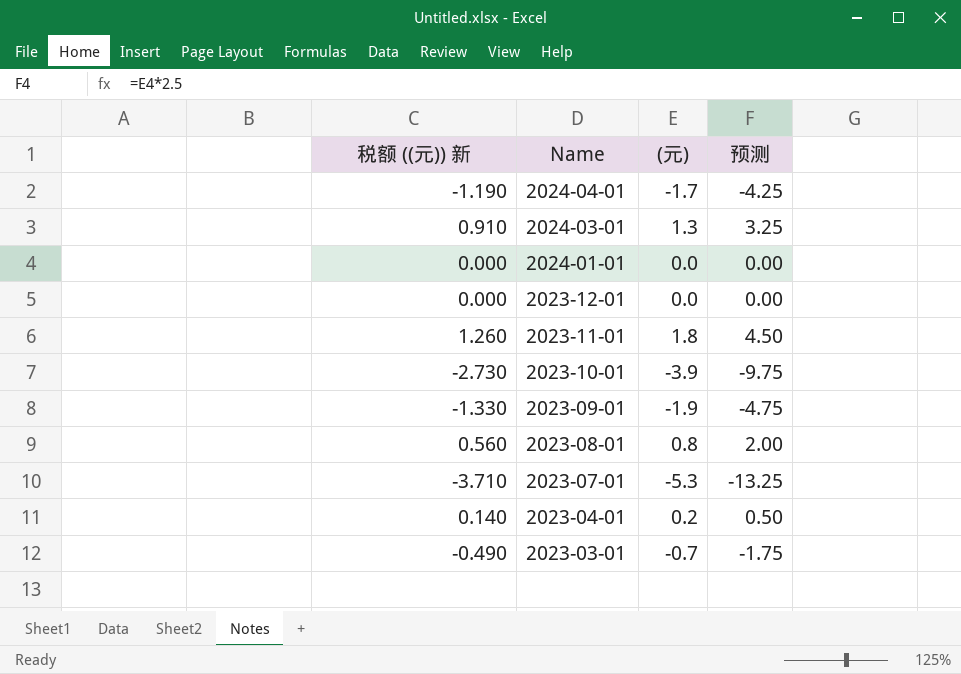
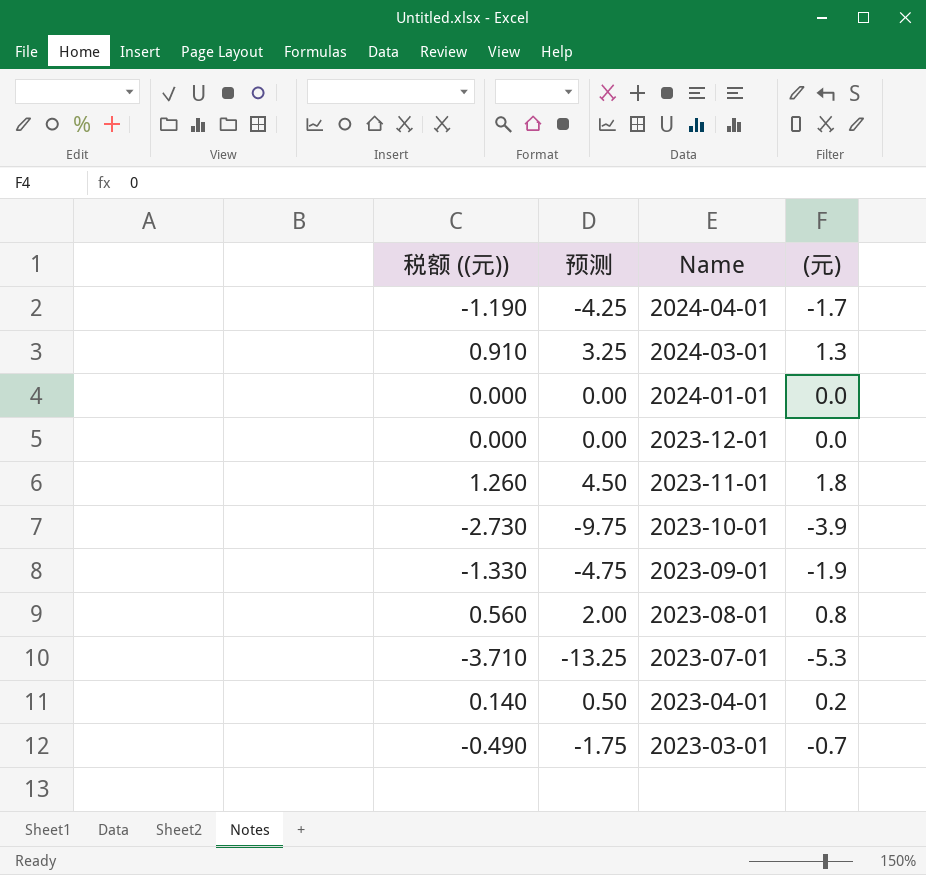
column name: 税额 ((元)) 新 -> 税额 ((元))
column 预测 | position: 4 -> 2

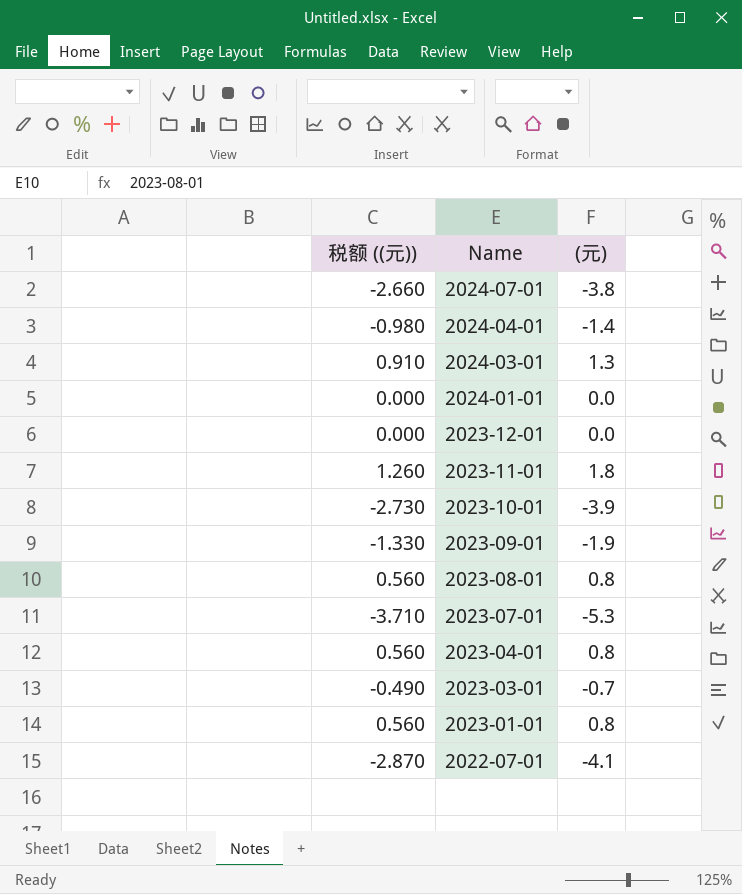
column 预测 | formula: [(元)] * 2.5 -> none
row 2024-07-01: none -> -2.660 | -3.8
2024-04-01 | 税额 ((元)): -1.190 -> -0.980
2024-04-01 | (元): -1.7 -> -1.4
2023-04-01 | 税额 ((元)): 0.140 -> 0.560
2023-04-01 | (元): 0.2 -> 0.8
row 2023-01-01: none -> 0.560 | 0.8
row 2022-07-01: none -> -2.870 | -4.1

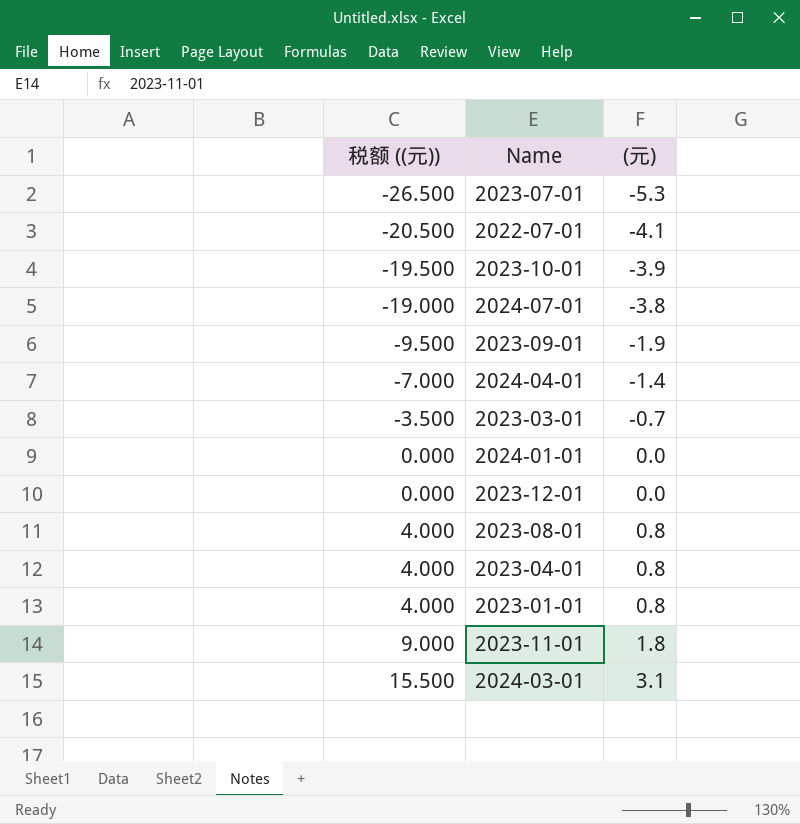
row order: Name descending -> 税额 ((元)) ascending
column 税额 ((元)) | formula: [(元)] * 0.7 -> [(元)] * 5
2024-03-01 | (元): 1.3 -> 3.1

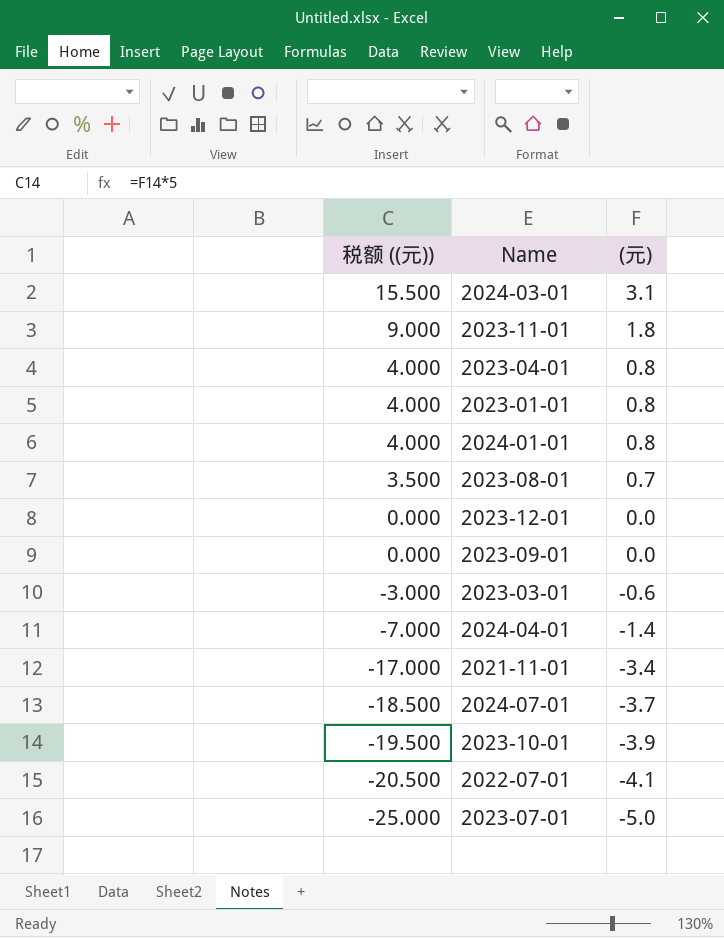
row order: 税额 ((元)) ascending -> 税额 ((元)) descending
2024-01-01 | 税额 ((元)): 0.000 -> 4.000
2024-01-01 | (元): 0.0 -> 0.8
2023-08-01 | 税额 ((元)): 4.000 -> 3.500
2023-08-01 | (元): 0.8 -> 0.7
2023-09-01 | 税额 ((元)): -9.500 -> 0.000
2023-09-01 | (元): -1.9 -> 0.0
2023-03-01 | 税额 ((元)): -3.500 -> -3.000
2023-03-01 | (元): -0.7 -> -0.6
row 2021-11-01: none -> -17.000 | -3.4
2024-07-01 | 税额 ((元)): -19.000 -> -18.500
2024-07-01 | (元): -3.8 -> -3.7
2023-07-01 | 税额 ((元)): -26.500 -> -25.000
2023-07-01 | (元): -5.3 -> -5.0

